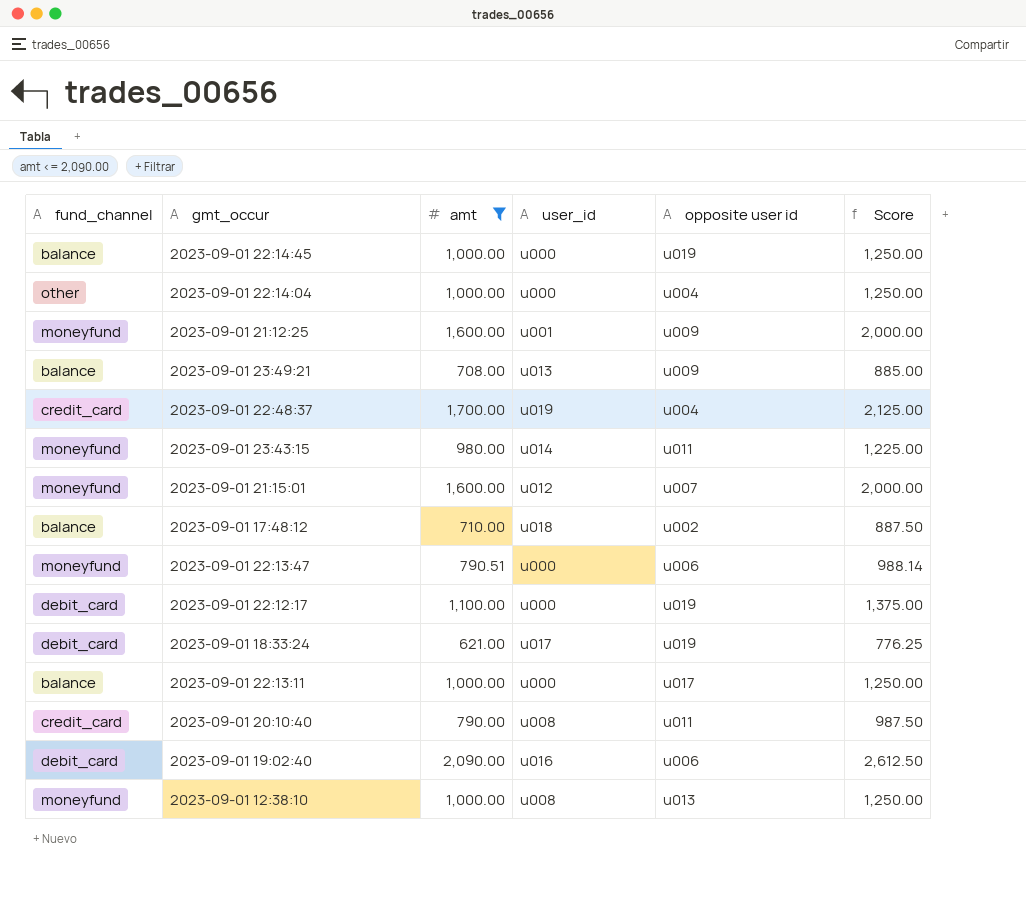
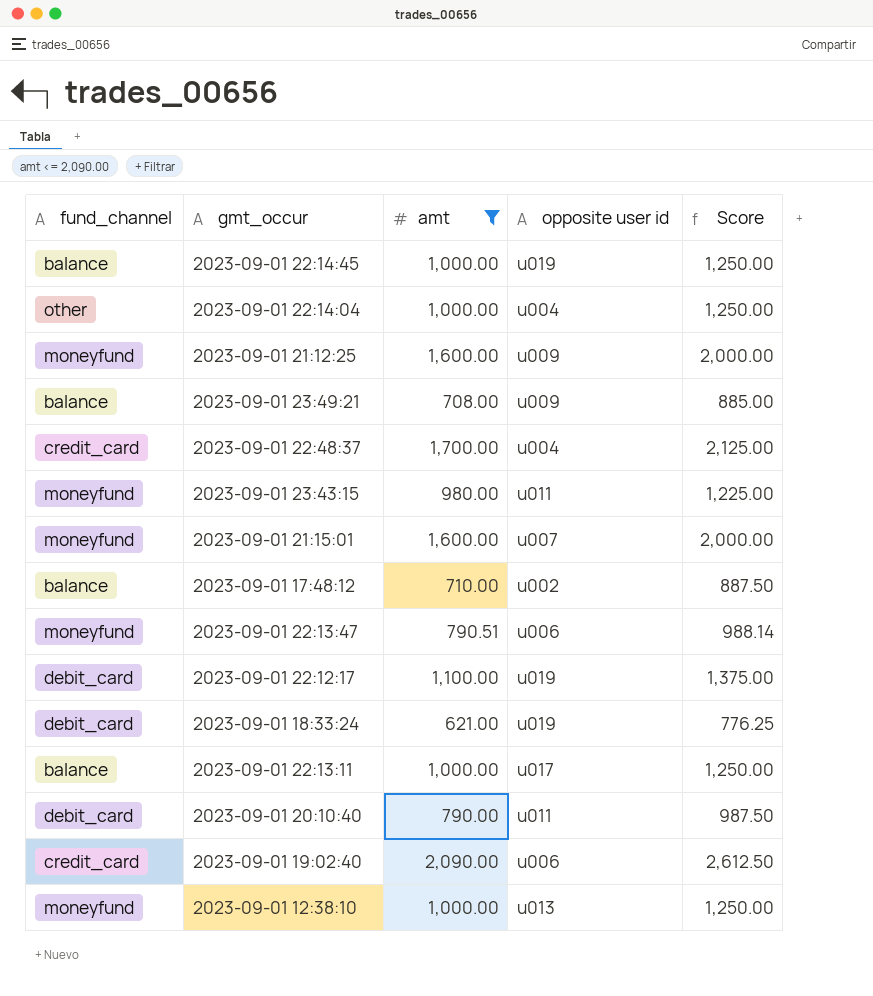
column user_id | position: 4 -> none
2023-09-01 20:10:40 | fund_channel: credit_card -> debit_card
2023-09-01 19:02:40 | fund_channel: debit_card -> credit_card

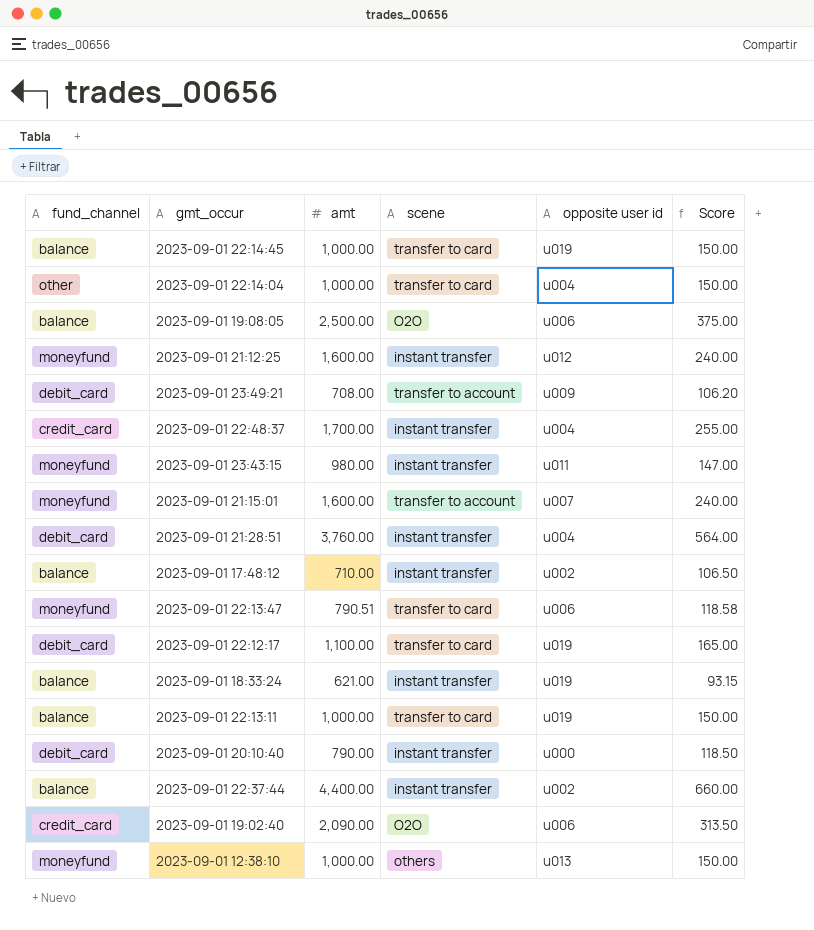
filter: amt <= 2,090.00 -> none
column scene | position: none -> 4
column Score | formula: [amt] * 1.25 -> [amt] * 0.15
2023-09-01 21:12:25 | opposite user id: u009 -> u012
2023-09-01 23:49:21 | fund_channel: balance -> debit_card
2023-09-01 18:33:24 | fund_channel: debit_card -> balance
2023-09-01 22:13:11 | opposite user id: u017 -> u019
2023-09-01 20:10:40 | opposite user id: u011 -> u000

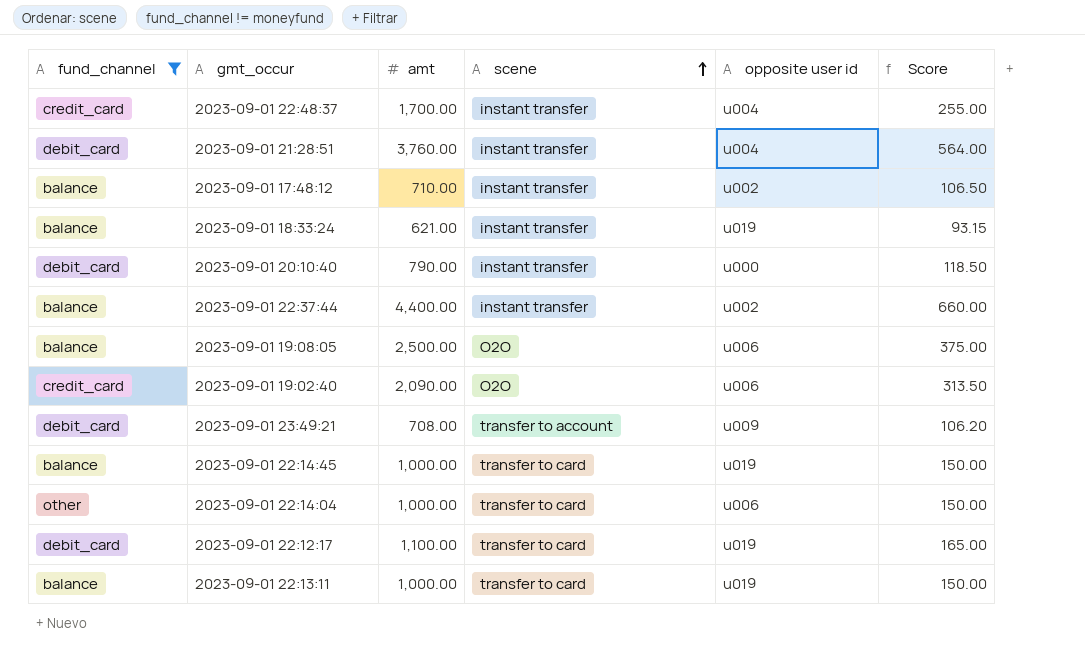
filter: none -> fund_channel != moneyfund
row order: none -> scene ascending
2023-09-01 22:14:04 | opposite user id: u004 -> u006

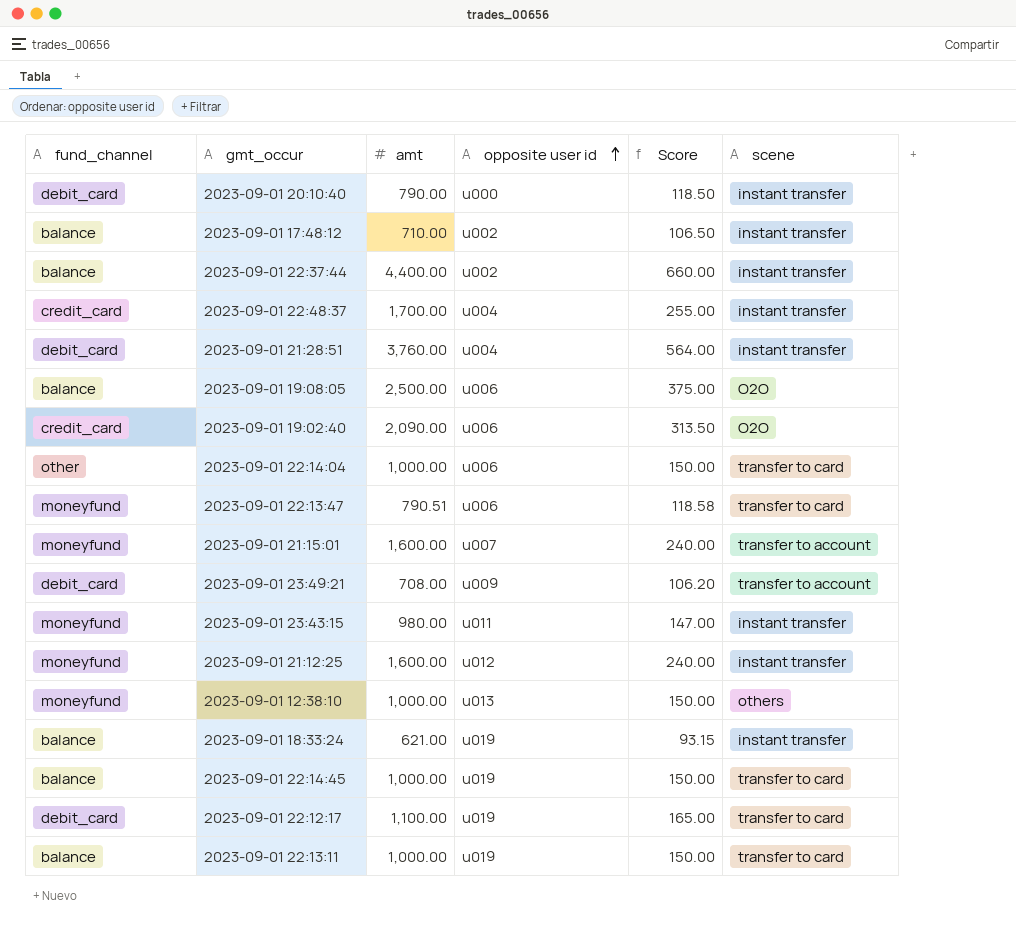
filter: fund_channel != moneyfund -> none
row order: scene ascending -> opposite user id ascending
column scene | position: 4 -> 6

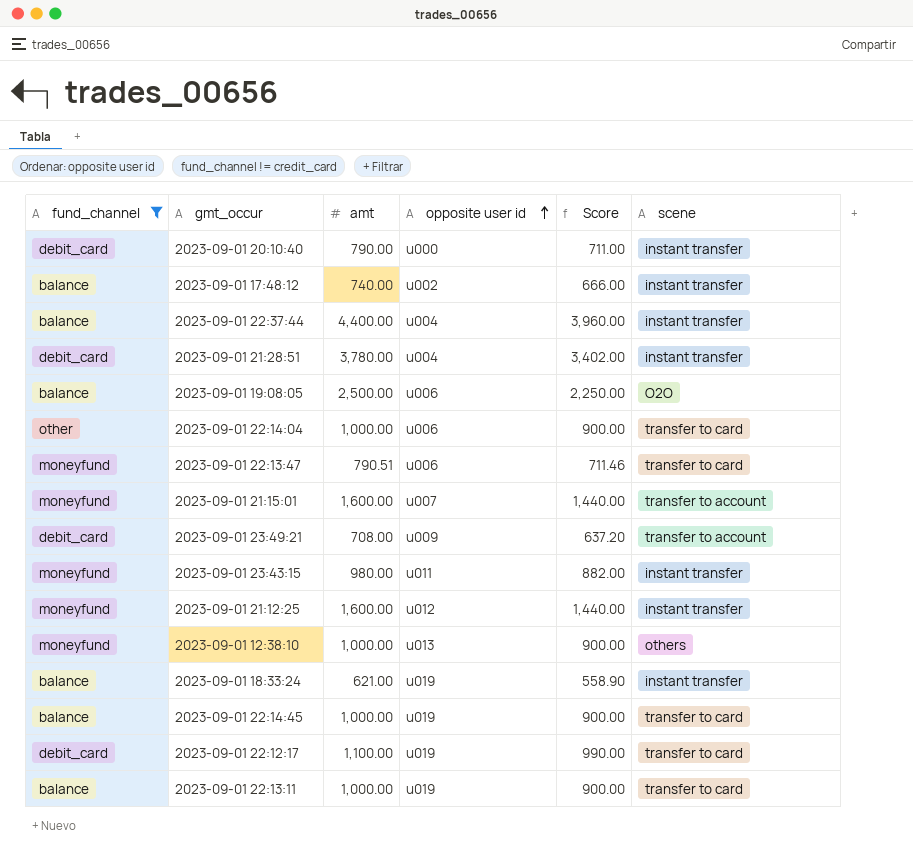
filter: none -> fund_channel != credit_card
column Score | formula: [amt] * 0.15 -> [amt] * 0.9
2023-09-01 17:48:12 | amt: 710.00 -> 740.00
2023-09-01 22:37:44 | opposite user id: u002 -> u004
2023-09-01 21:28:51 | amt: 3,760.00 -> 3,780.00

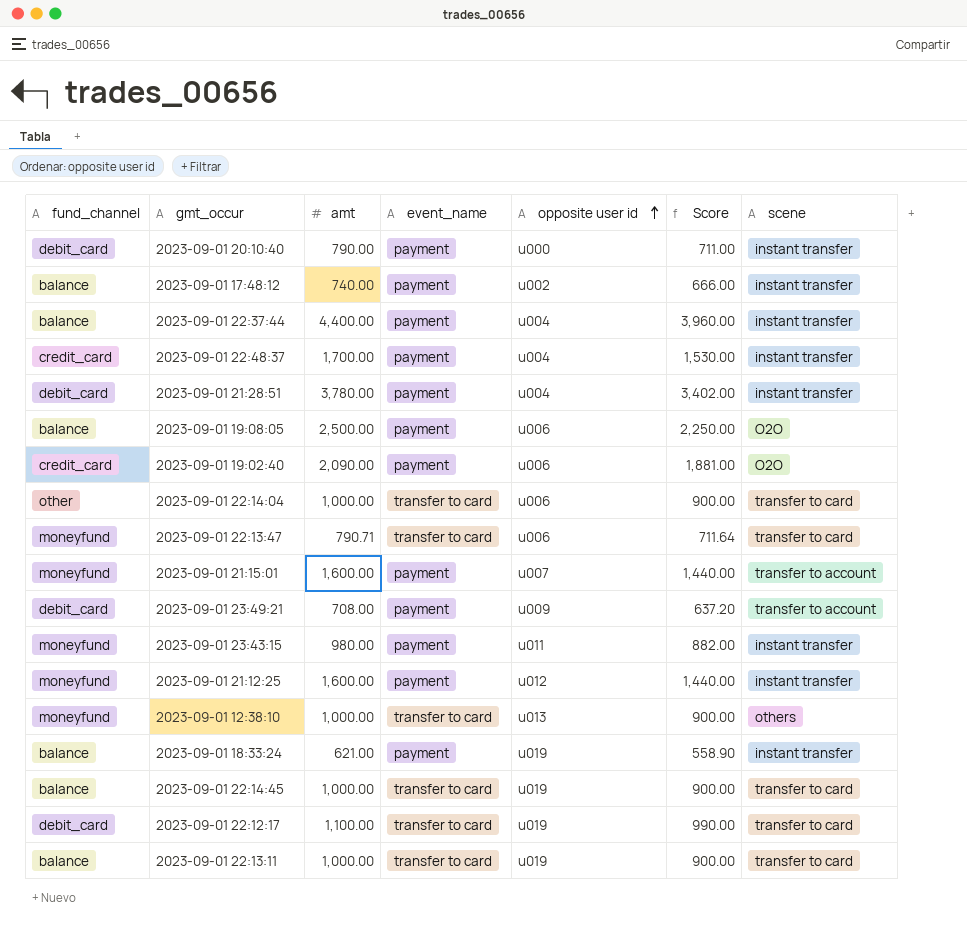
filter: fund_channel != credit_card -> none
column event_name | position: none -> 4
2023-09-01 22:13:47 | amt: 790.51 -> 790.71
2023-09-01 22:13:47 | Score: 711.46 -> 711.64

